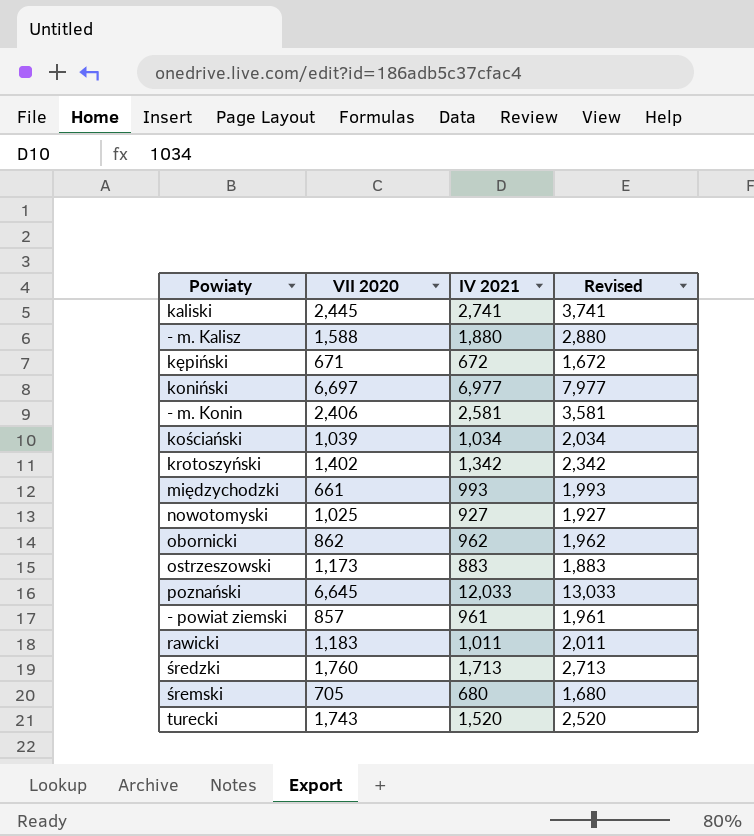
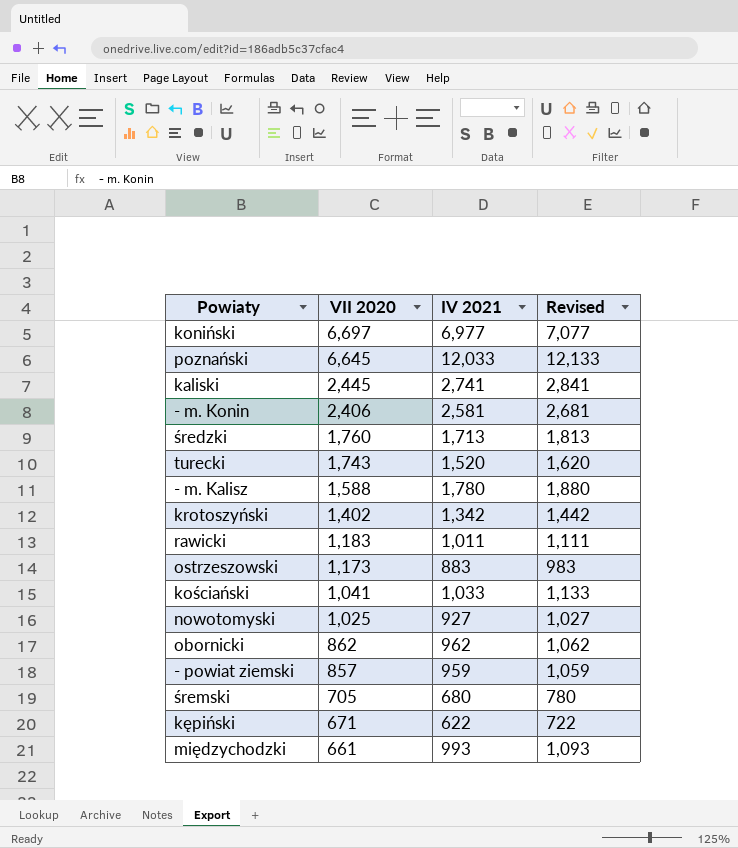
row order: none -> VII 2020 descending
column Revised | formula: [IV 2021] + 1000 -> [IV 2021] + 100
- m. Kalisz | IV 2021: 1,880 -> 1,780
kościański | VII 2020: 1,039 -> 1,041
kościański | IV 2021: 1,034 -> 1,033
- powiat ziemski | IV 2021: 961 -> 959
kępiński | IV 2021: 672 -> 622

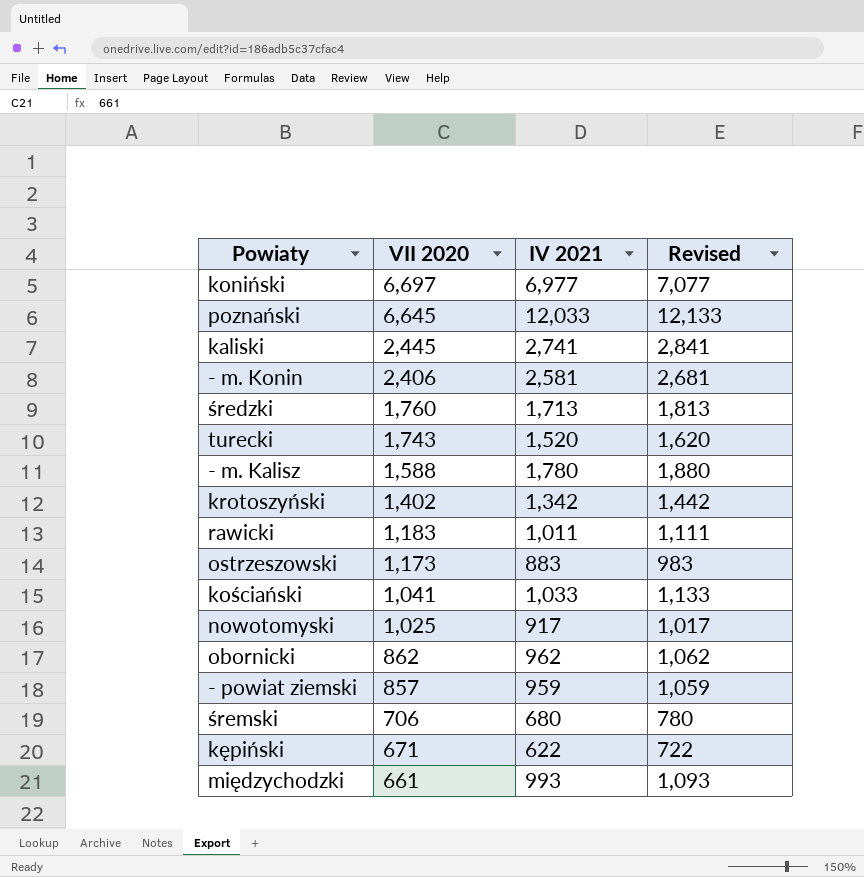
nowotomyski | IV 2021: 927 -> 917
nowotomyski | Revised: 1,027 -> 1,017
śremski | VII 2020: 705 -> 706

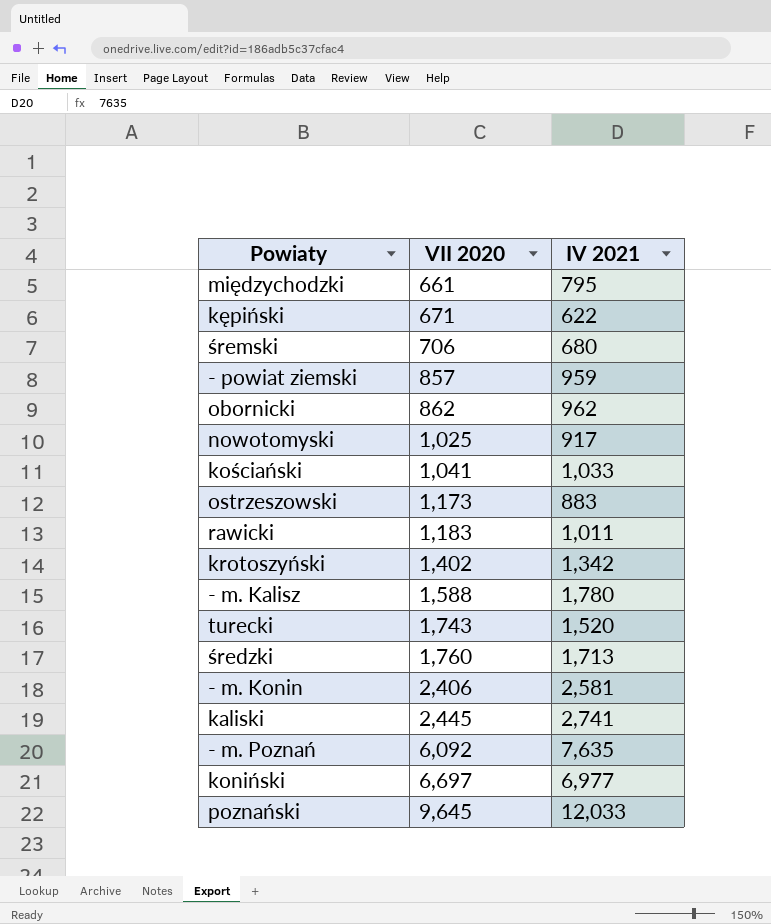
row order: VII 2020 descending -> VII 2020 ascending
column Revised | formula: [IV 2021] + 100 -> none
międzychodzki | IV 2021: 993 -> 795
row - m. Poznań: none -> 6,092 | 7,635
poznański | VII 2020: 6,645 -> 9,645

